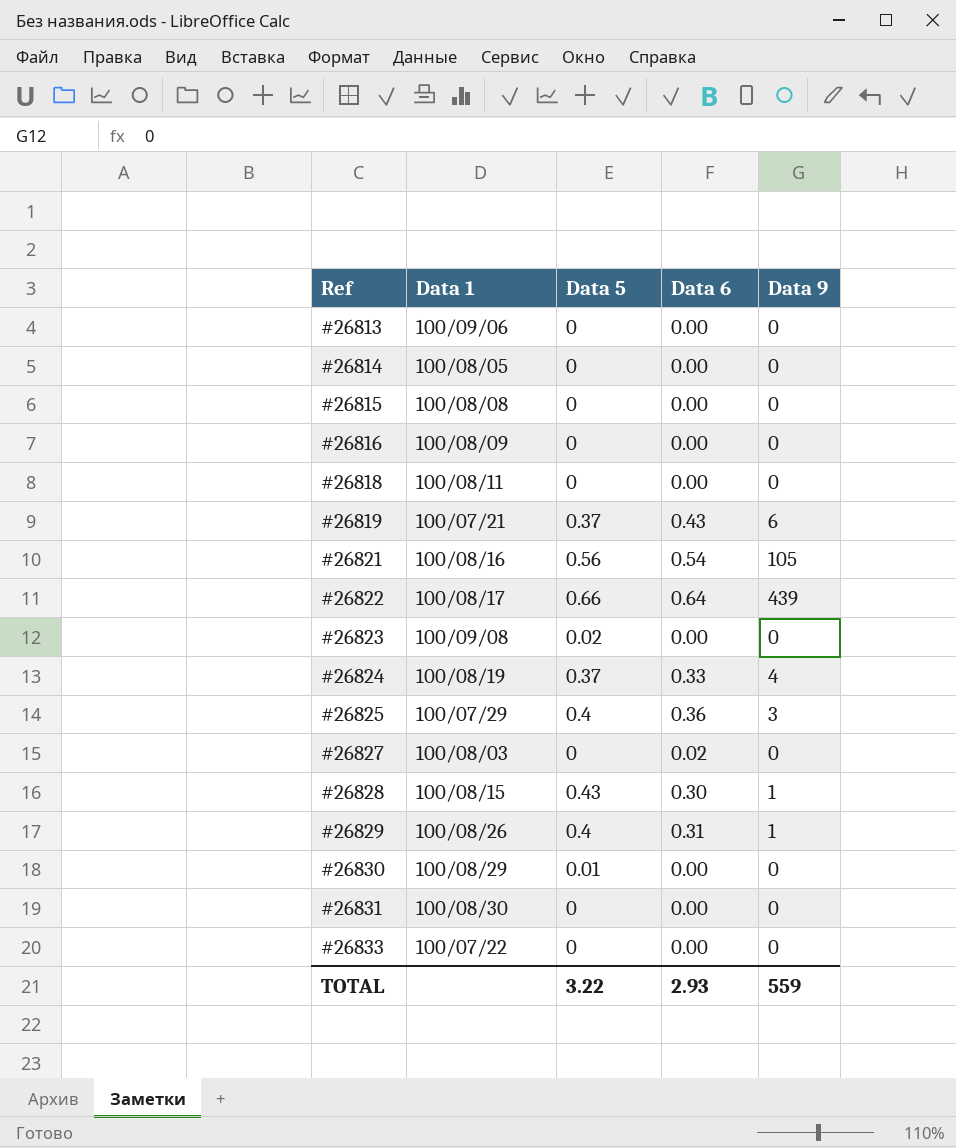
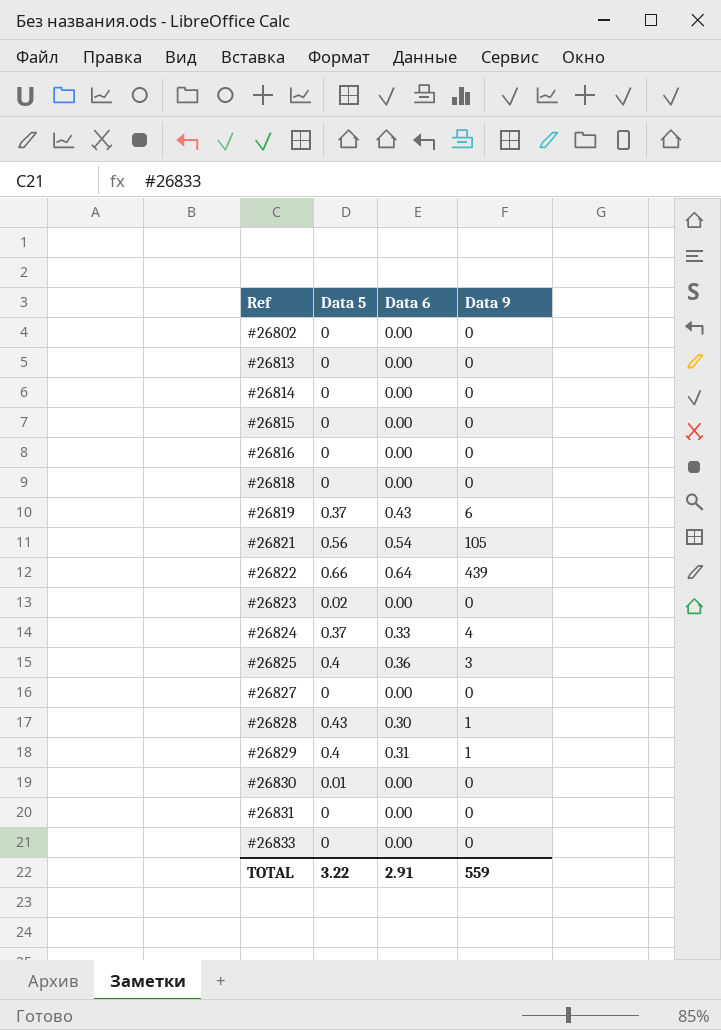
column Data 1 | position: 2 -> none
row #26802: none -> 0 | 0.00 | 0
#26827 | Data 6: 0.02 -> 0.00
TOTAL | Data 6: 2.93 -> 2.91

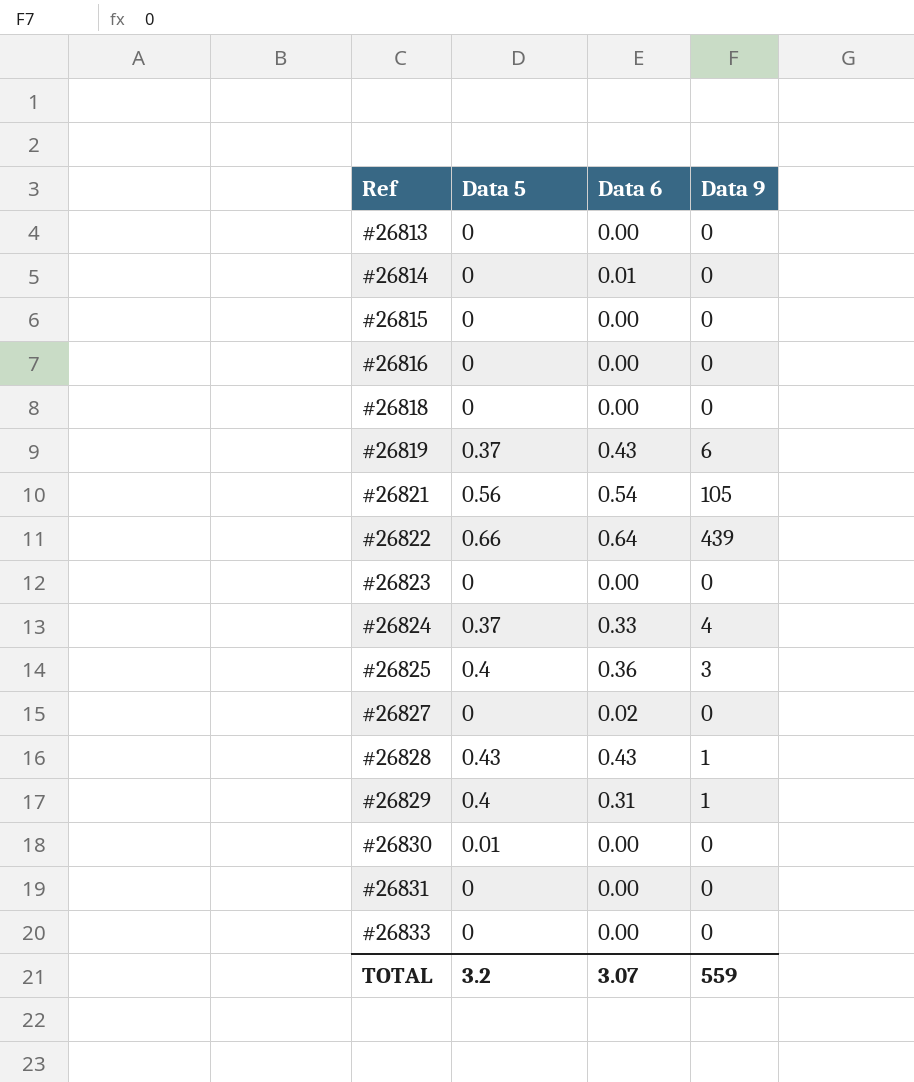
row #26802: 0 | 0.00 | 0 -> none
#26814 | Data 6: 0.00 -> 0.01
#26823 | Data 5: 0.02 -> 0
#26827 | Data 6: 0.00 -> 0.02
#26828 | Data 6: 0.30 -> 0.43
TOTAL | Data 5: 3.22 -> 3.2
TOTAL | Data 6: 2.91 -> 3.07

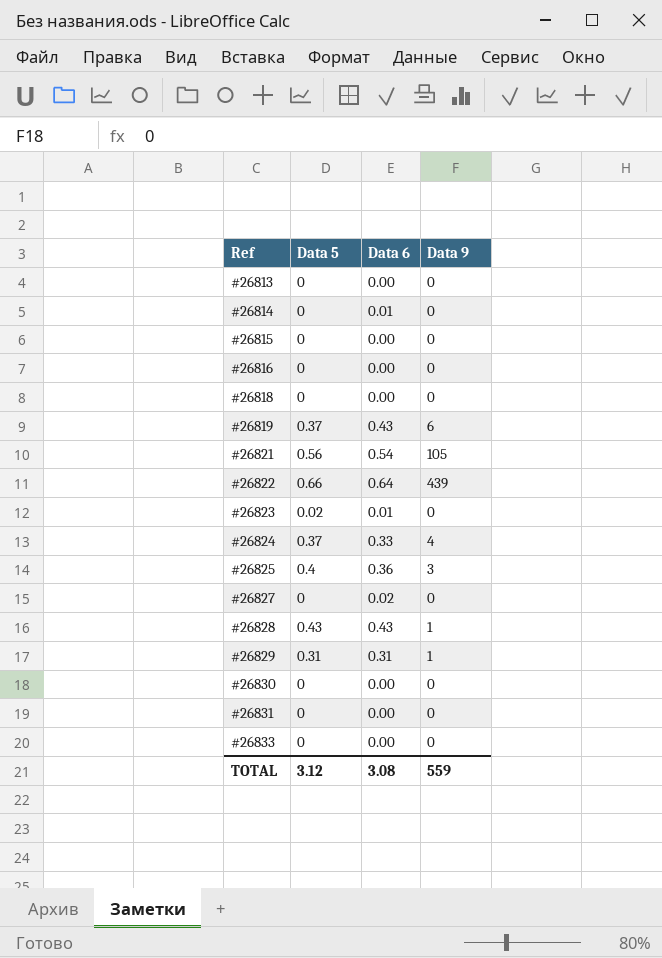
#26823 | Data 5: 0 -> 0.02
#26823 | Data 6: 0.00 -> 0.01
#26829 | Data 5: 0.4 -> 0.31
#26830 | Data 5: 0.01 -> 0
TOTAL | Data 5: 3.2 -> 3.12
TOTAL | Data 6: 3.07 -> 3.08

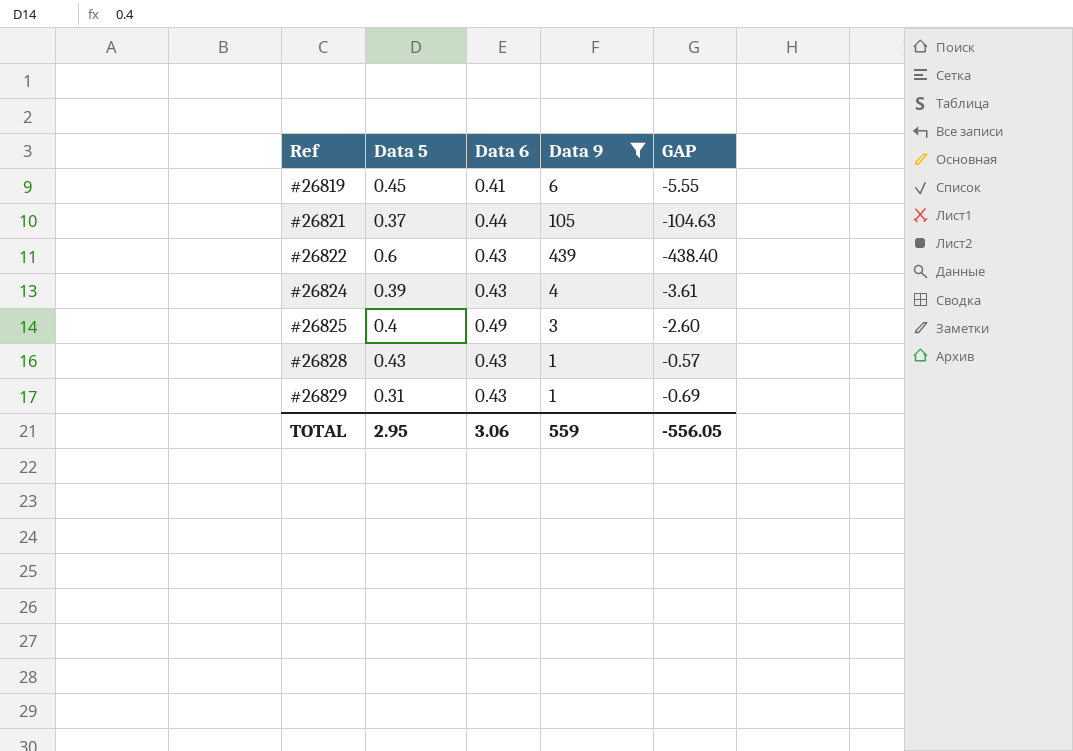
filter: none -> Data 9 != 0
column GAP | formula: none -> [Data 5] - [Data 9]
#26819 | Data 5: 0.37 -> 0.45
#26819 | Data 6: 0.43 -> 0.41
#26821 | Data 5: 0.56 -> 0.37
#26821 | Data 6: 0.54 -> 0.44
#26822 | Data 5: 0.66 -> 0.6
#26822 | Data 6: 0.64 -> 0.43
#26824 | Data 5: 0.37 -> 0.39
#26824 | Data 6: 0.33 -> 0.43
#26825 | Data 6: 0.36 -> 0.49
#26829 | Data 6: 0.31 -> 0.43
TOTAL | Data 5: 3.12 -> 2.95
TOTAL | Data 6: 3.08 -> 3.06

